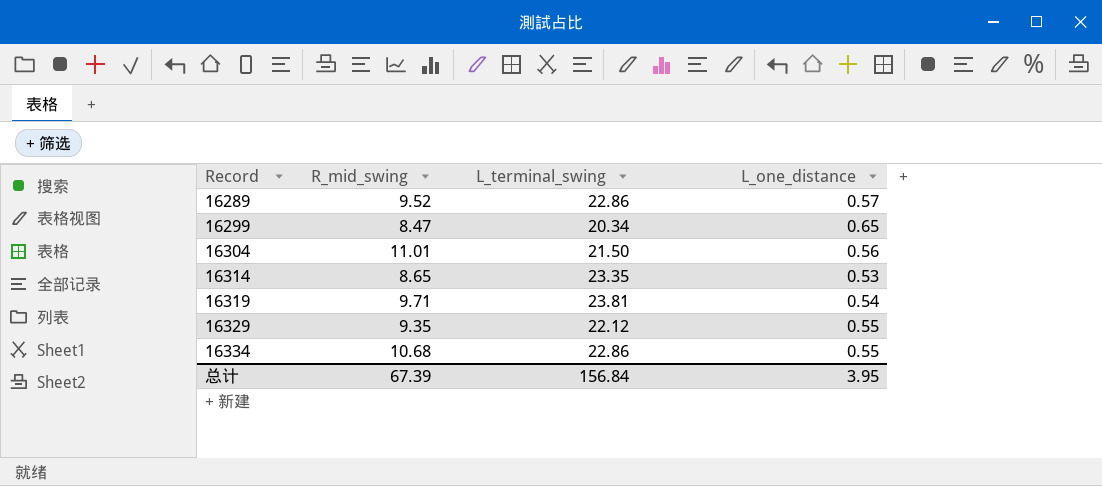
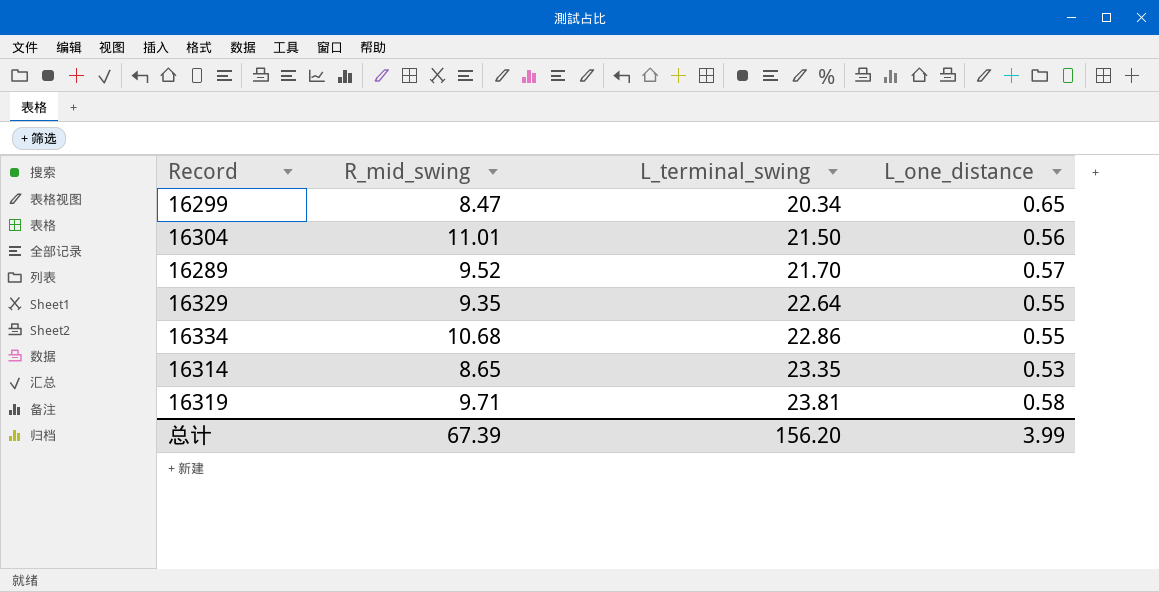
row order: Record ascending -> L_terminal_swing ascending
16289 | L_terminal_swing: 22.86 -> 21.70
16329 | L_terminal_swing: 22.12 -> 22.64
16319 | L_one_distance: 0.54 -> 0.58
总计 | L_terminal_swing: 156.84 -> 156.20
总计 | L_one_distance: 3.95 -> 3.99

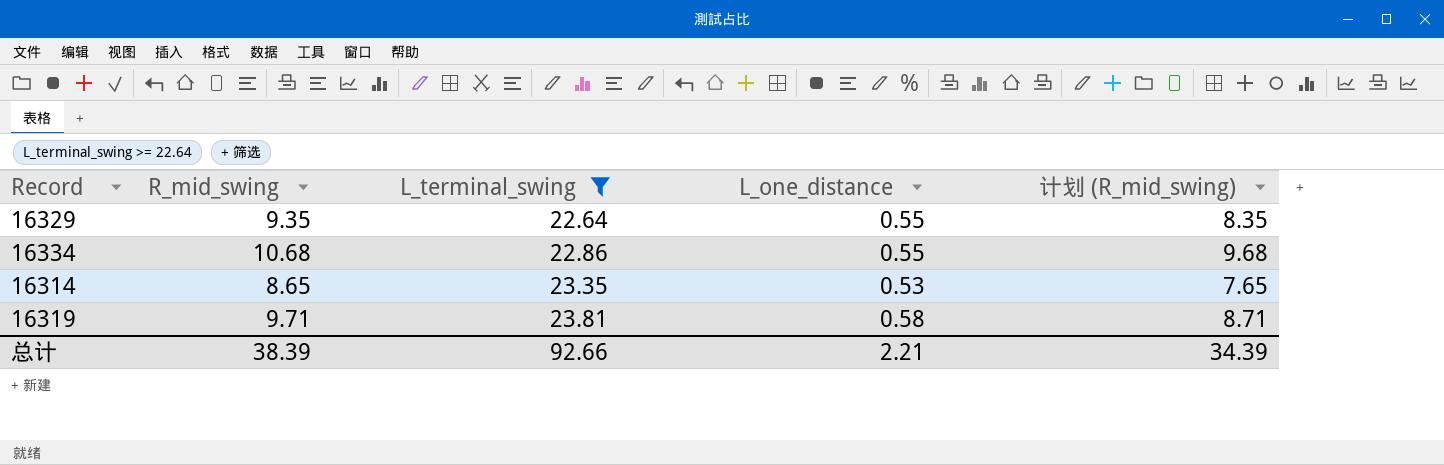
filter: none -> L_terminal_swing >= 22.64
column 计划 (R_mid_swing) | formula: none -> [R_mid_swing] - 1
总计 | R_mid_swing: 67.39 -> 38.39
总计 | L_terminal_swing: 156.20 -> 92.66
总计 | L_one_distance: 3.99 -> 2.21

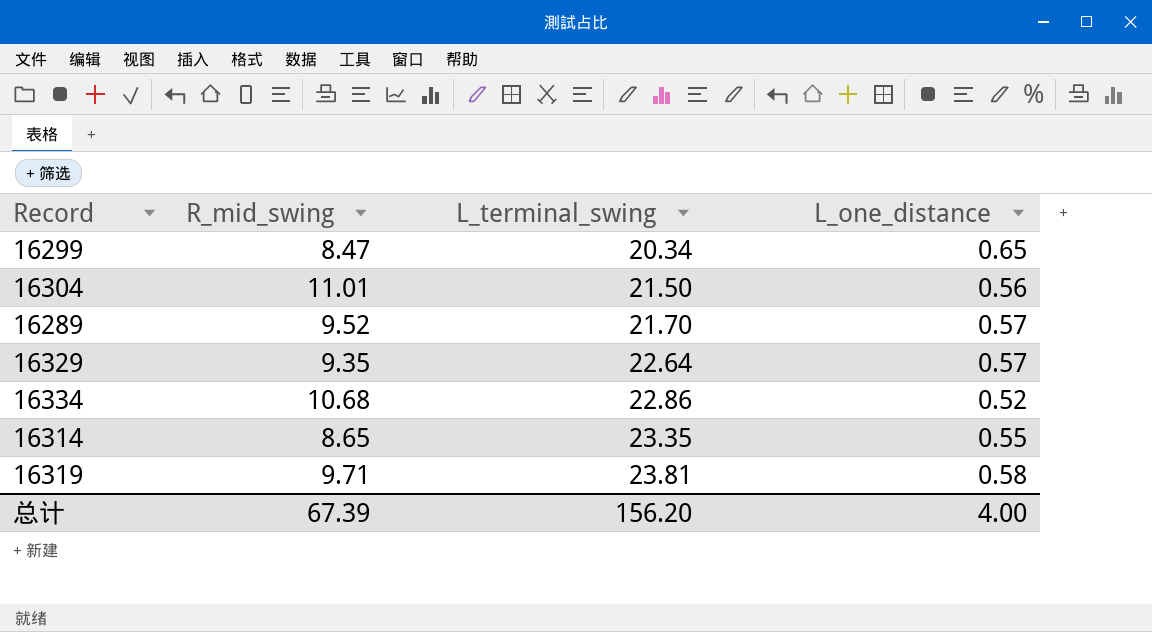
filter: L_terminal_swing >= 22.64 -> none
column 计划 (R_mid_swing) | formula: [R_mid_swing] - 1 -> none
16329 | L_one_distance: 0.55 -> 0.57
16334 | L_one_distance: 0.55 -> 0.52
16314 | L_one_distance: 0.53 -> 0.55
总计 | R_mid_swing: 38.39 -> 67.39
总计 | L_terminal_swing: 92.66 -> 156.20
总计 | L_one_distance: 2.21 -> 4.00

